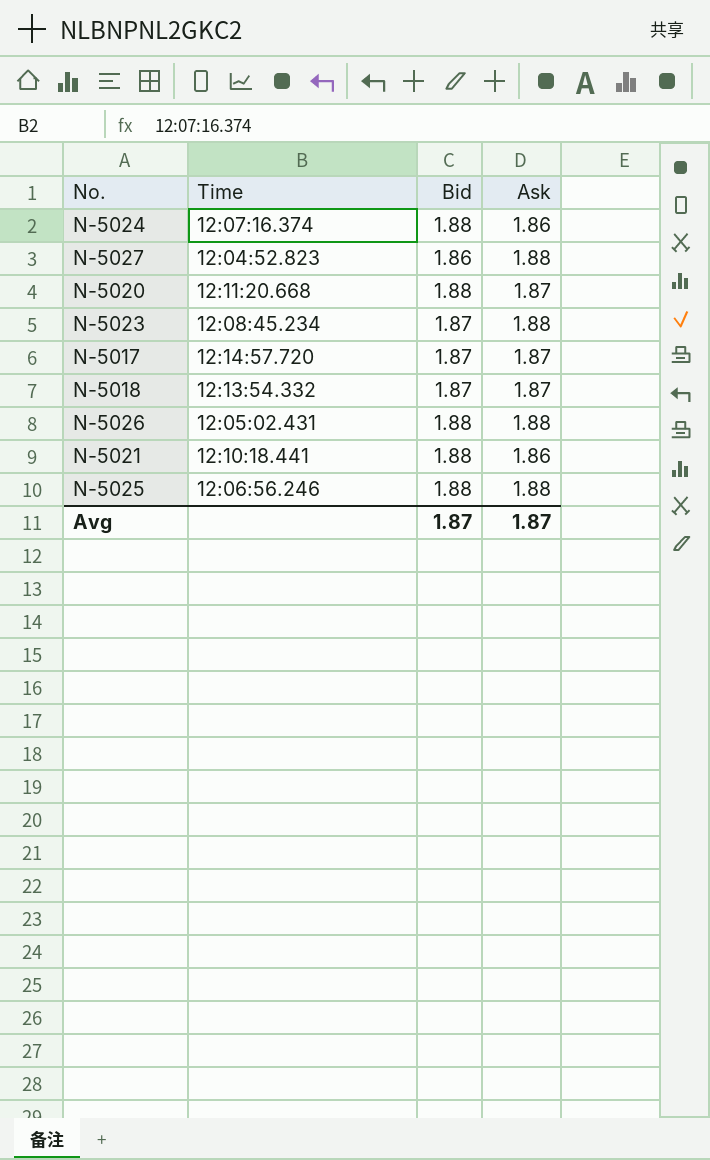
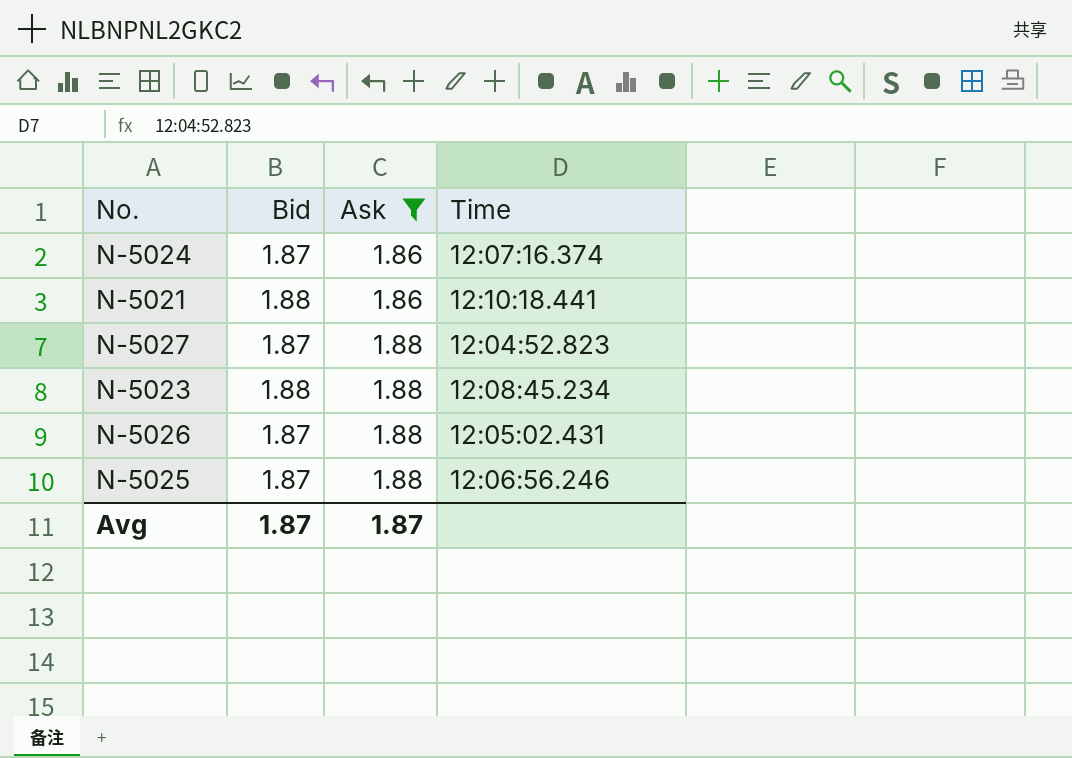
filter: none -> Ask != 1.87
row order: none -> Ask ascending
column Time | position: 2 -> 4
N-5024 | Bid: 1.88 -> 1.87
N-5027 | Bid: 1.86 -> 1.87
N-5023 | Bid: 1.87 -> 1.88
N-5026 | Bid: 1.88 -> 1.87
N-5025 | Bid: 1.88 -> 1.87

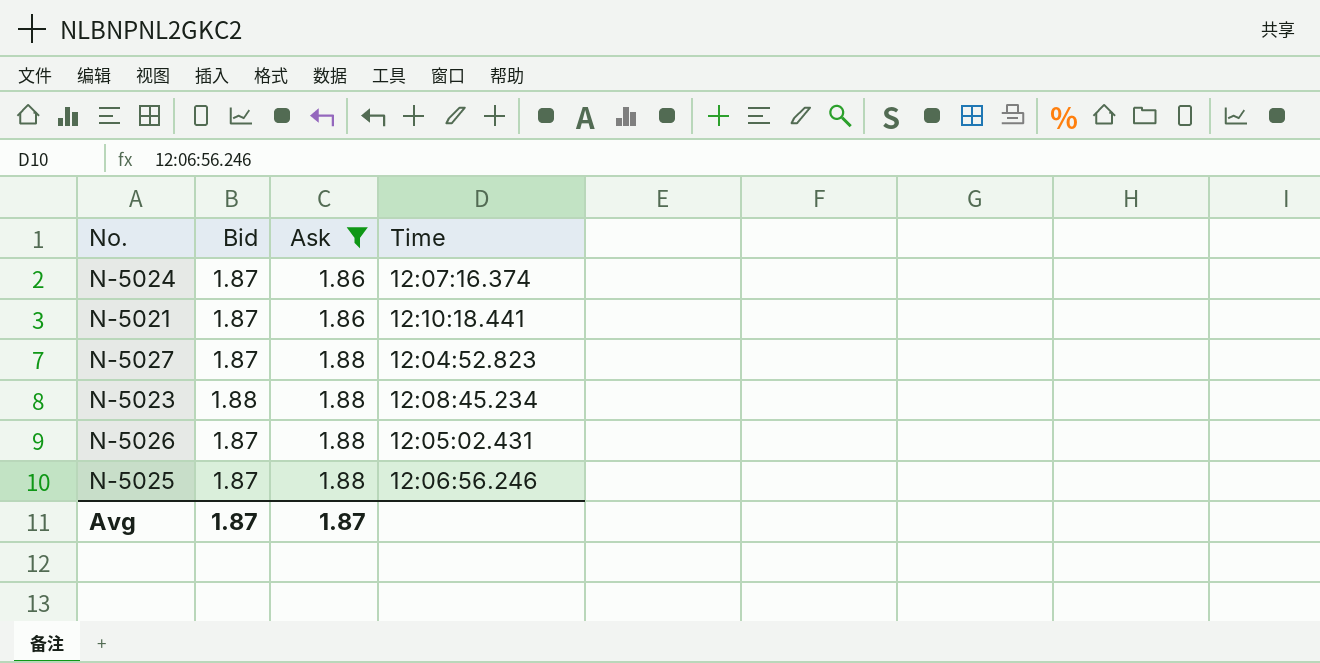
N-5021 | Bid: 1.88 -> 1.87

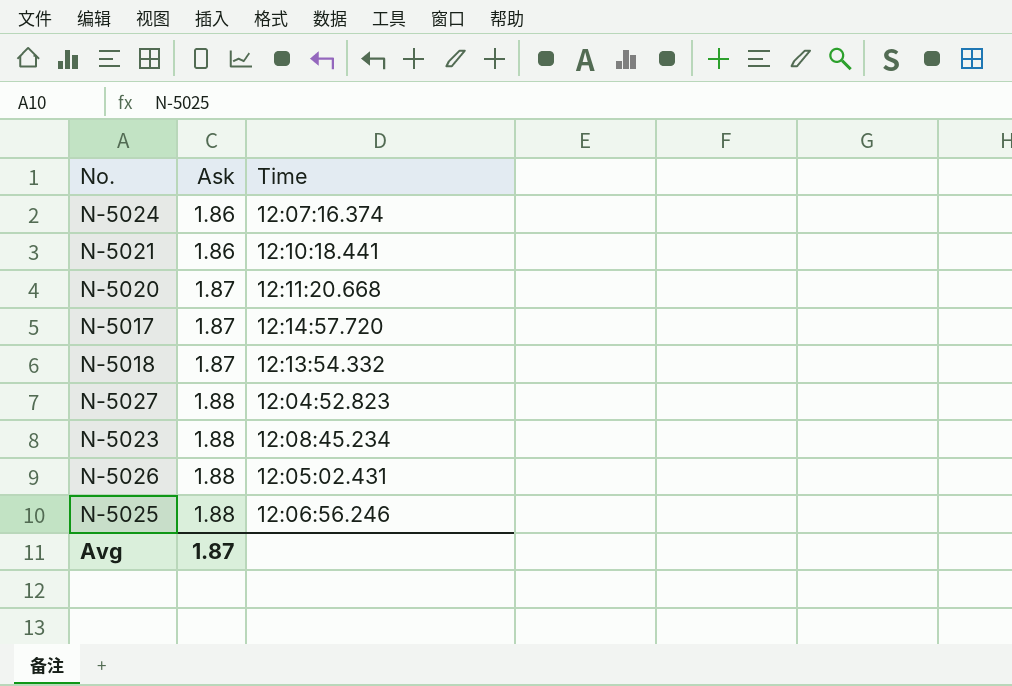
filter: Ask != 1.87 -> none
column Bid | position: 2 -> none

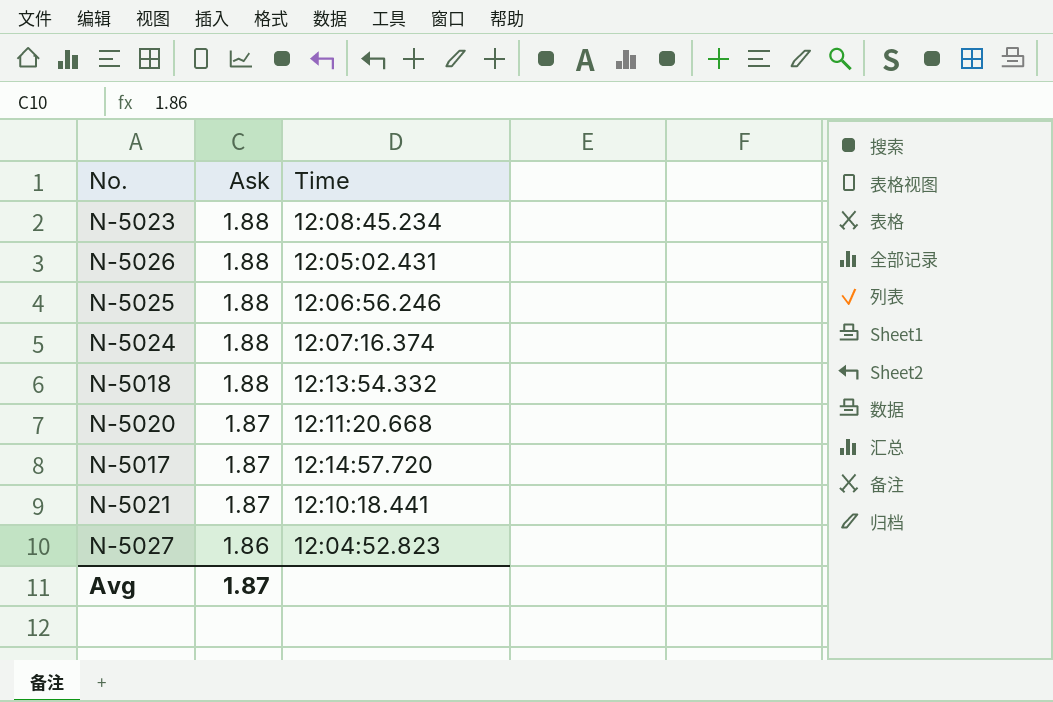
row order: Ask ascending -> Ask descending
N-5024 | Ask: 1.86 -> 1.88
N-5018 | Ask: 1.87 -> 1.88
N-5021 | Ask: 1.86 -> 1.87
N-5027 | Ask: 1.88 -> 1.86

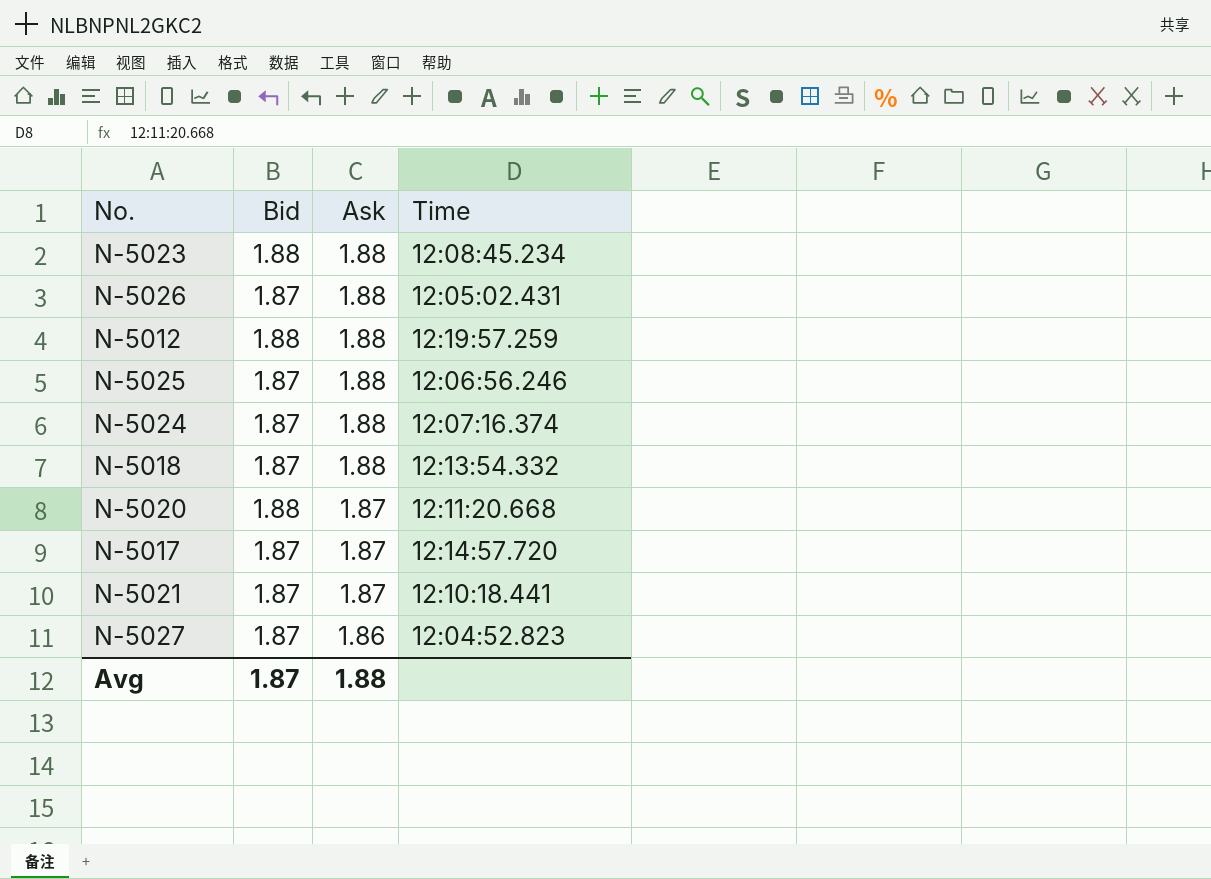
column Bid | position: none -> 2
row N-5012: none -> 1.88 | 1.88 | 12:19:57.259
Avg | Ask: 1.87 -> 1.88

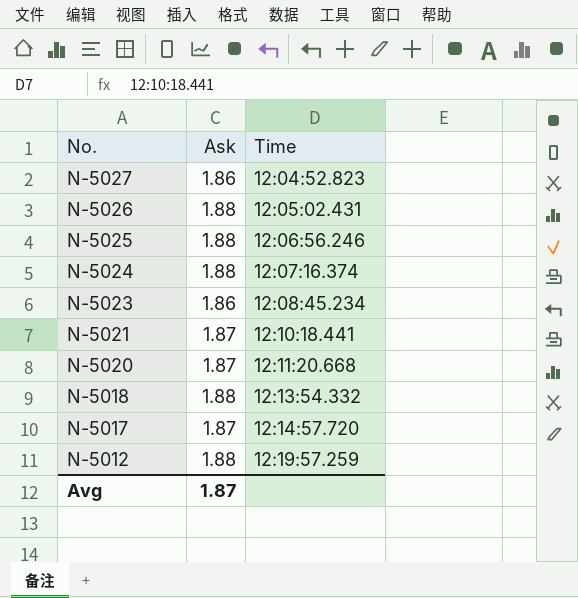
row order: Ask descending -> No. descending
column Bid | position: 2 -> none
N-5023 | Ask: 1.88 -> 1.86
Avg | Ask: 1.88 -> 1.87

